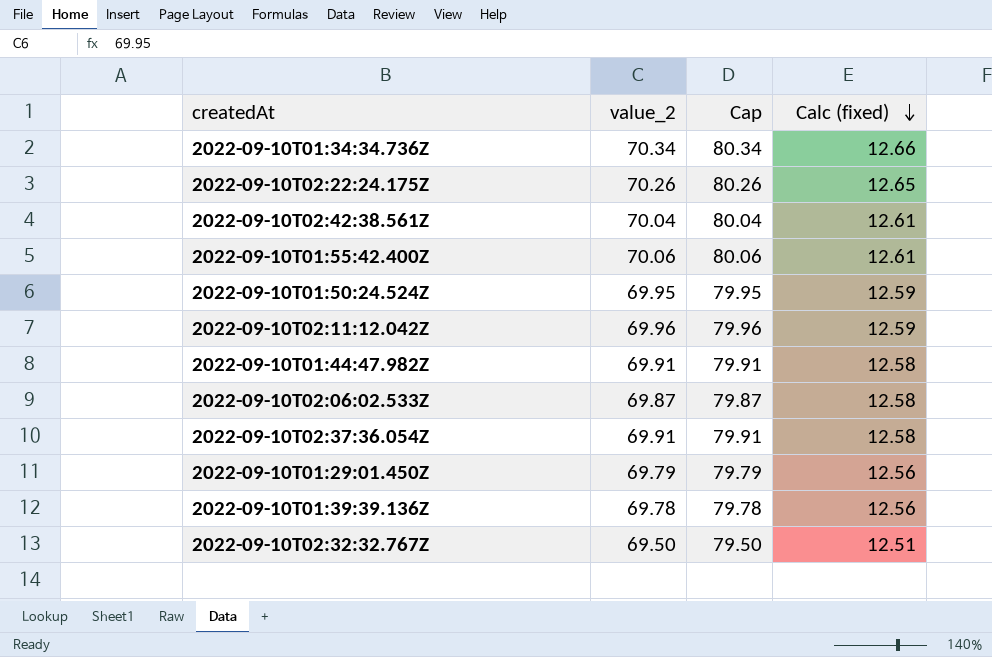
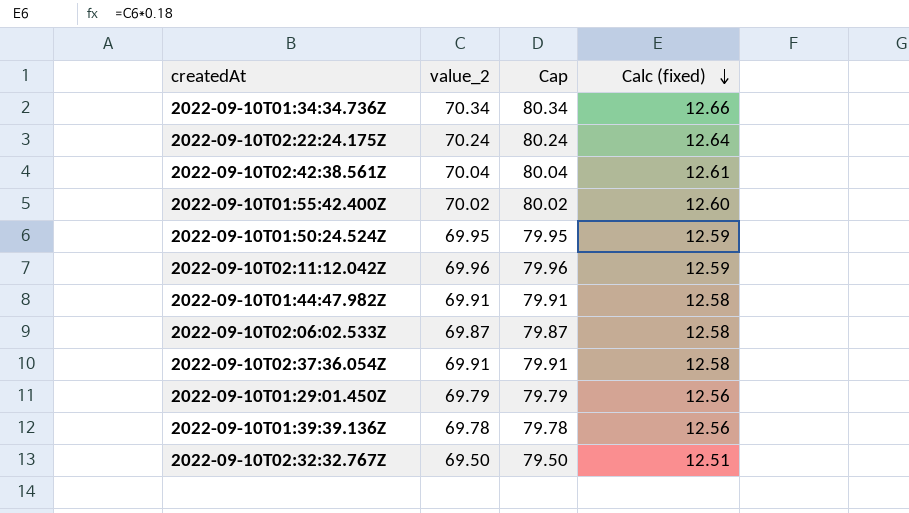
2022-09-10T02:22:24.175Z | value_2: 70.26 -> 70.24
2022-09-10T02:22:24.175Z | Cap: 80.26 -> 80.24
2022-09-10T02:22:24.175Z | Calc (fixed): 12.65 -> 12.64
2022-09-10T01:55:42.400Z | value_2: 70.06 -> 70.02
2022-09-10T01:55:42.400Z | Cap: 80.06 -> 80.02
2022-09-10T01:55:42.400Z | Calc (fixed): 12.61 -> 12.60

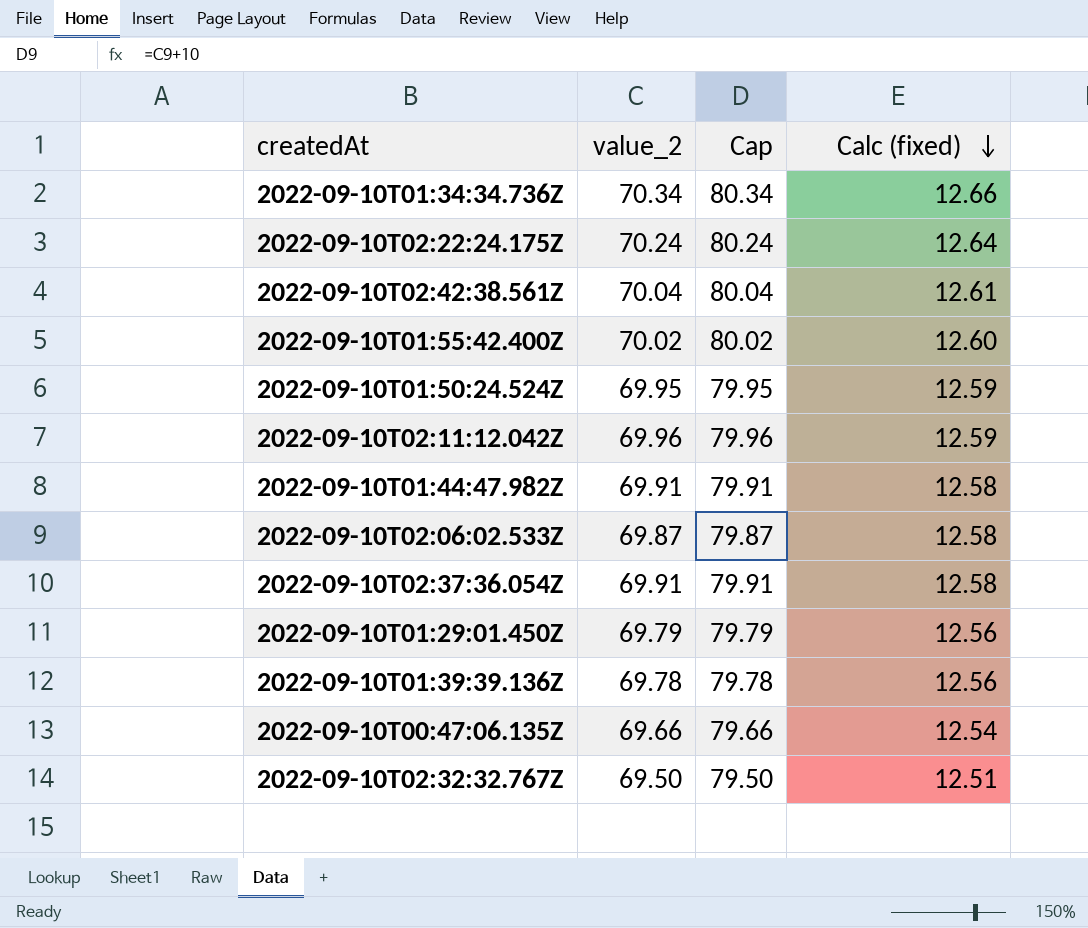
row 2022-09-10T00:47:06.135Z: none -> 69.66 | 79.66 | 12.54

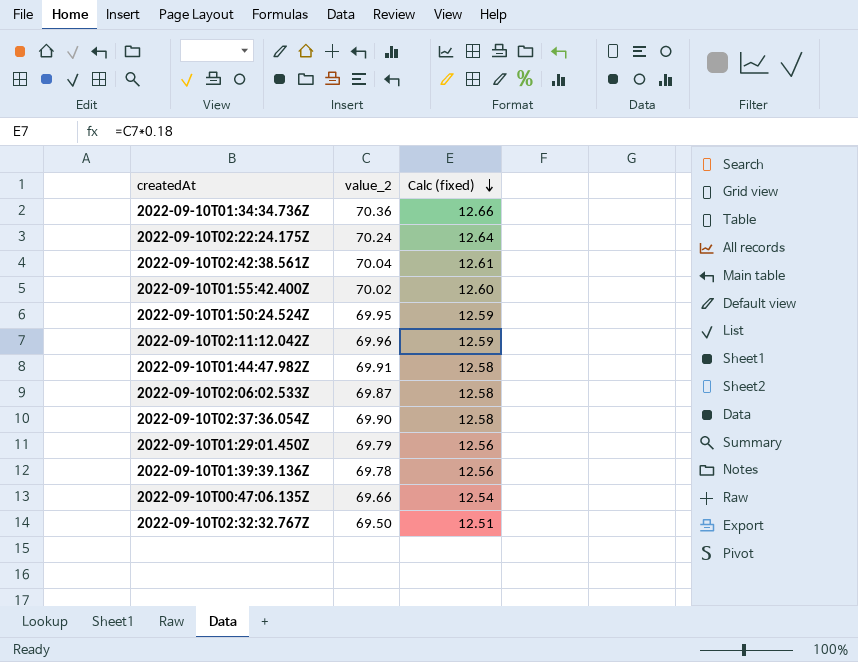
column Cap | formula: [value_2] + 10 -> none
2022-09-10T01:34:34.736Z | value_2: 70.34 -> 70.36
2022-09-10T02:37:36.054Z | value_2: 69.91 -> 69.90

